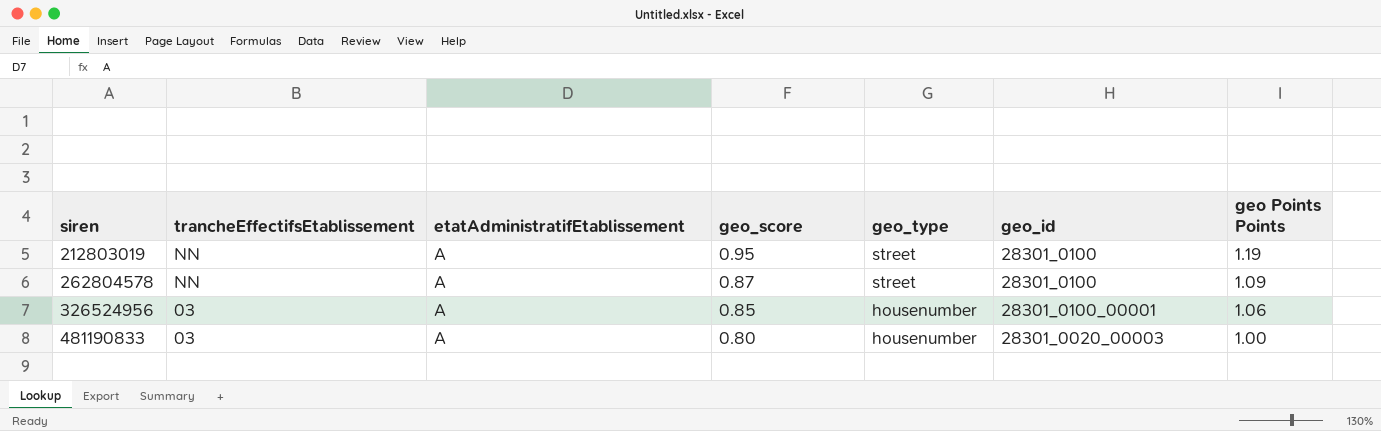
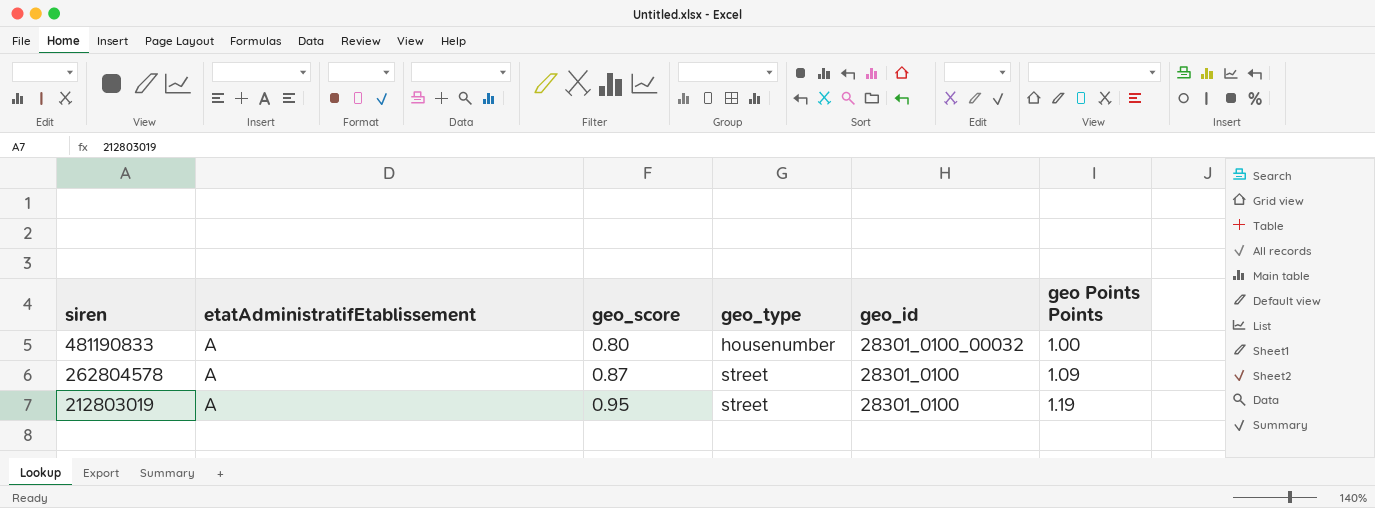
row order: siren ascending -> siren descending
column trancheEffectifsEtablissement | position: 2 -> none
row 326524956: 03 | A | 0.85 | housenumber | 28301_0100_00001 | 1.06 -> none
481190833 | geo_id: 28301_0020_00003 -> 28301_0100_00032

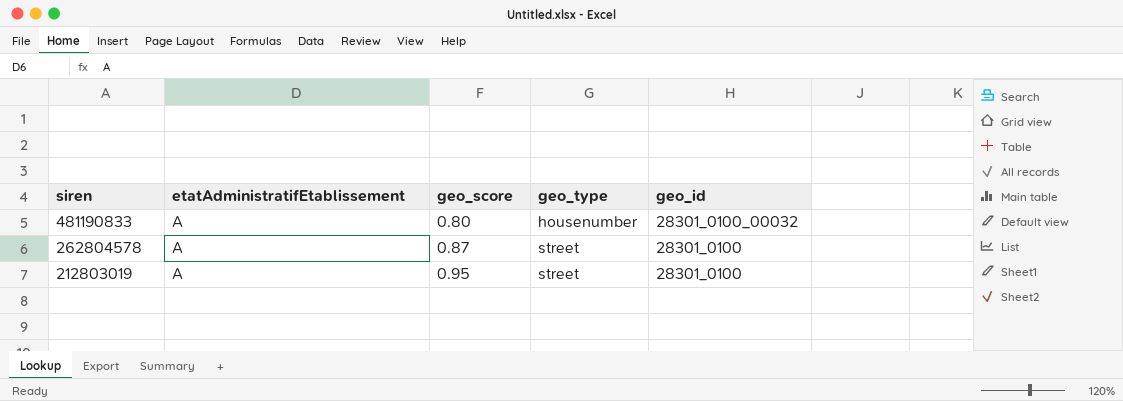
column geo Points Points | formula: [geo_score] * 1.25 -> none

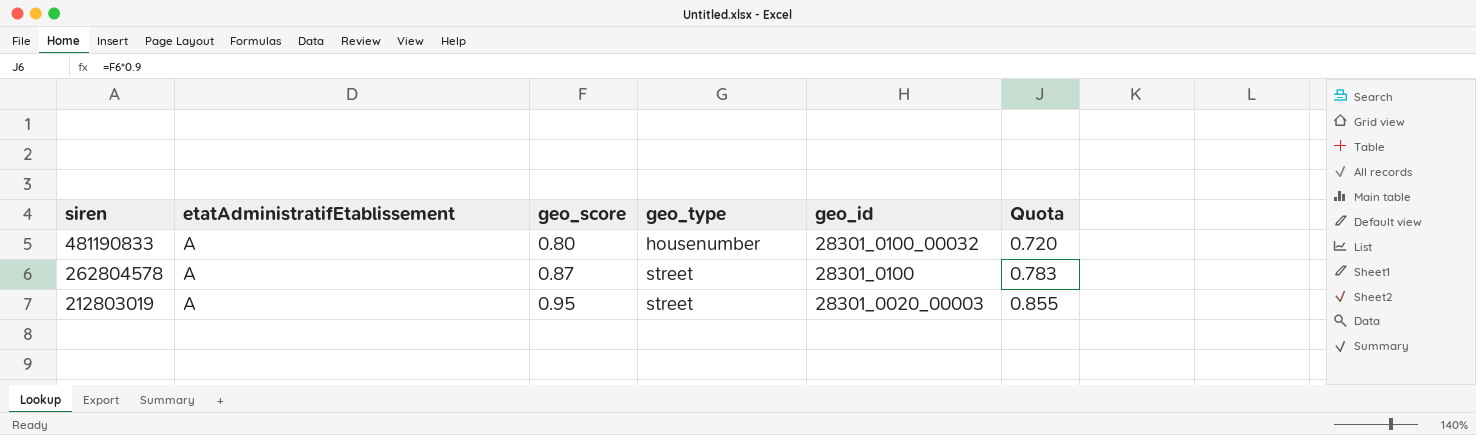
column Quota | formula: none -> [geo_score] * 0.9
212803019 | geo_id: 28301_0100 -> 28301_0020_00003

